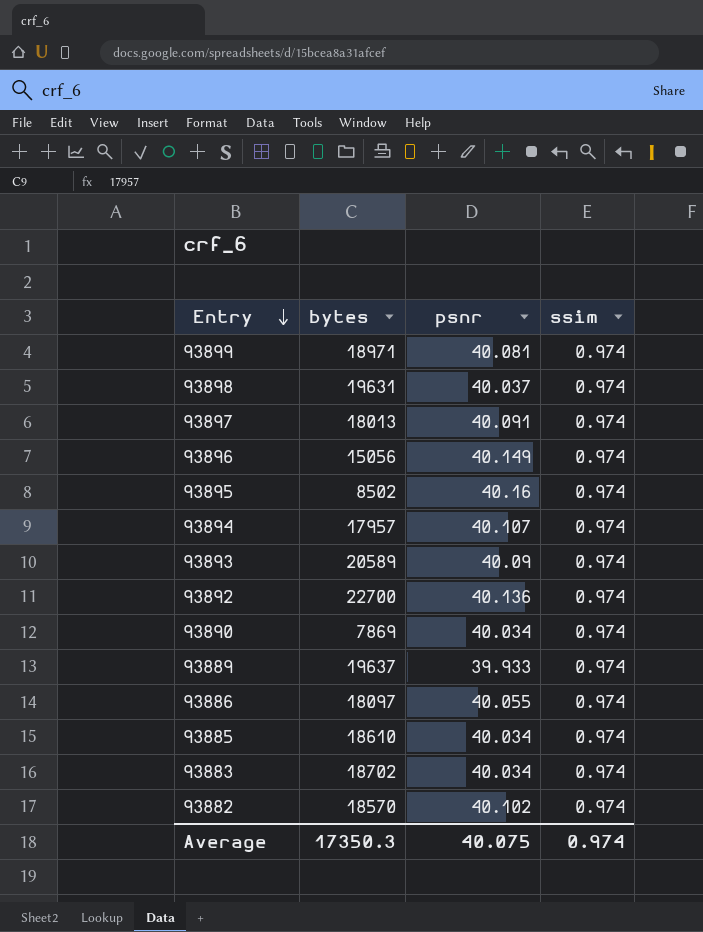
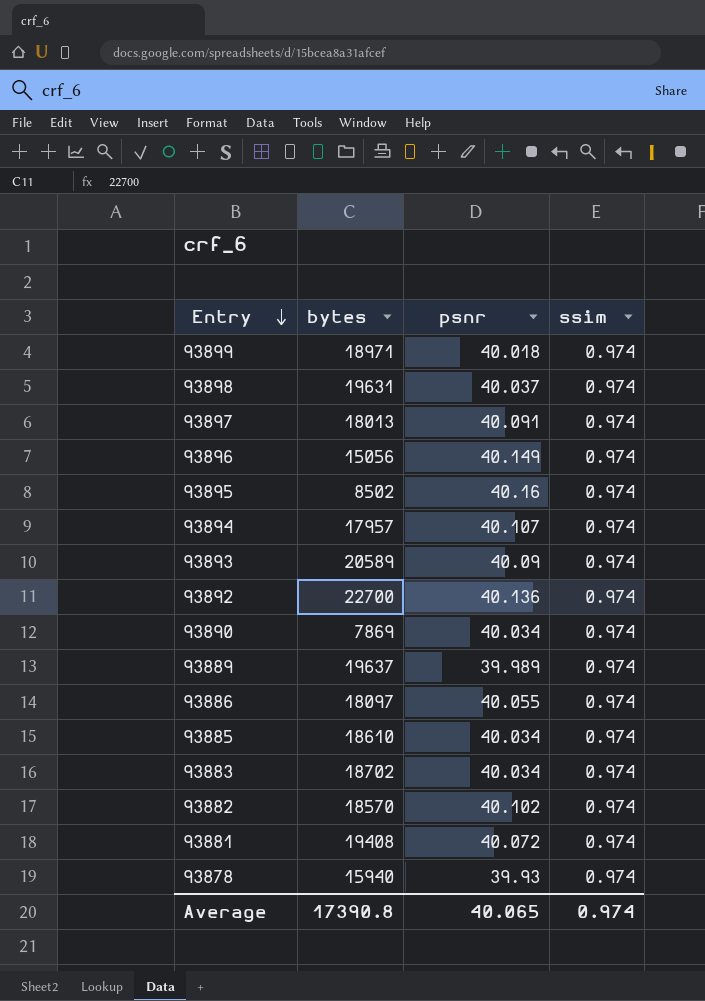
93899 | psnr: 40.081 -> 40.018
93889 | psnr: 39.933 -> 39.989
row 93881: none -> 19408 | 40.072 | 0.974
row 93878: none -> 15940 | 39.93 | 0.974
Average | bytes: 17350.3 -> 17390.8
Average | psnr: 40.075 -> 40.065

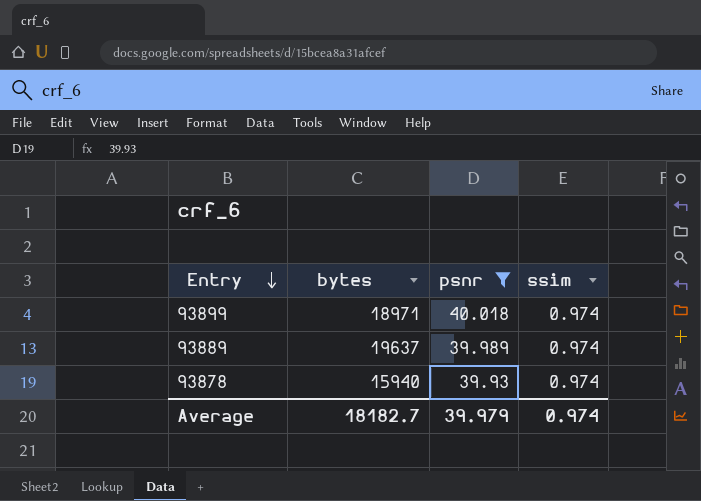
filter: none -> psnr <= 40.018
Average | bytes: 17390.8 -> 18182.7
Average | psnr: 40.065 -> 39.979

